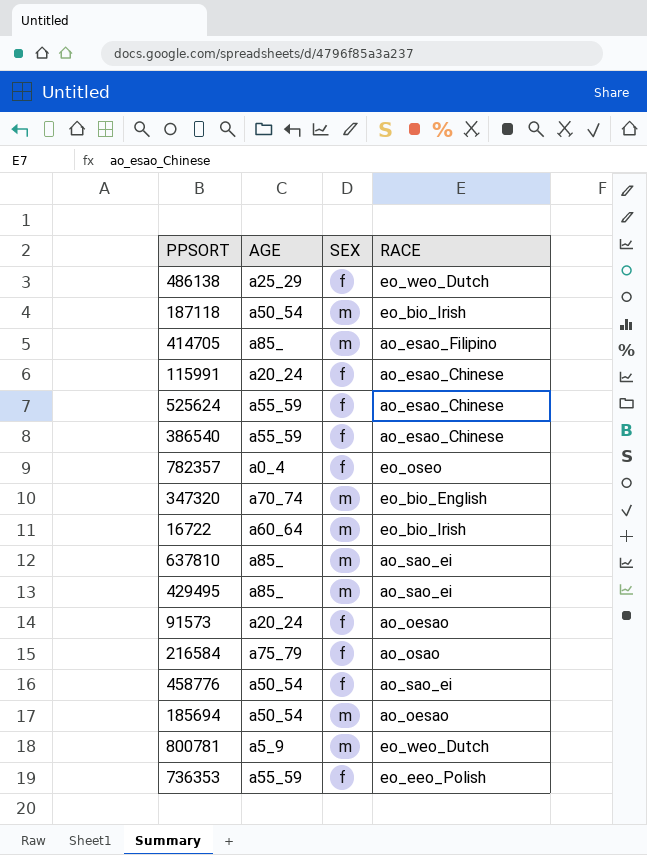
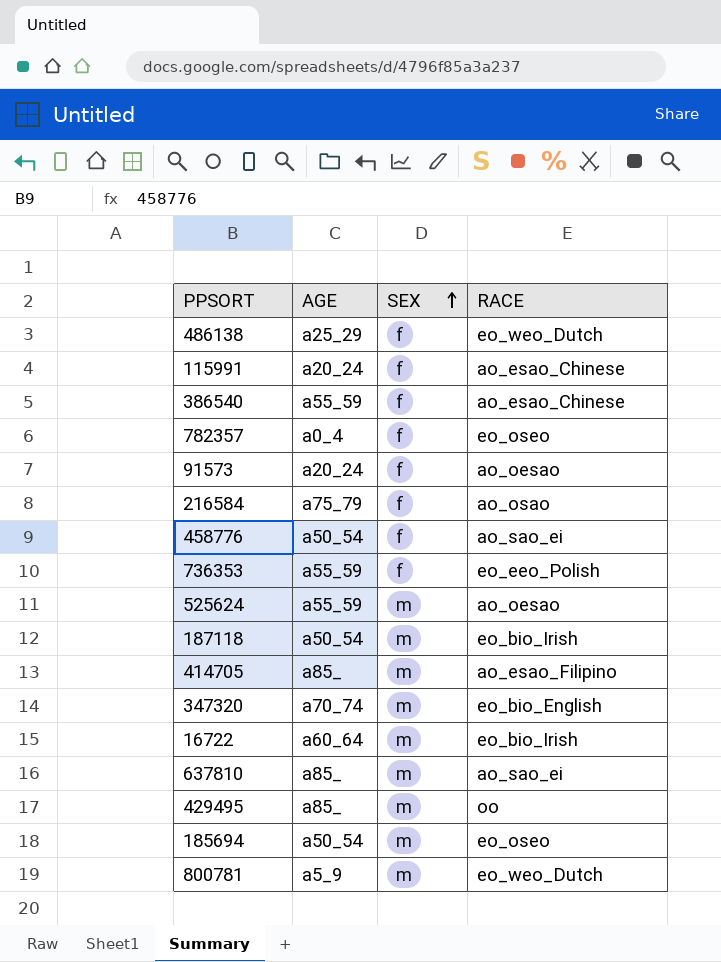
row order: none -> SEX ascending
525624 | SEX: f -> m
525624 | RACE: ao_esao_Chinese -> ao_oesao
429495 | RACE: ao_sao_ei -> oo
185694 | RACE: ao_oesao -> eo_oseo

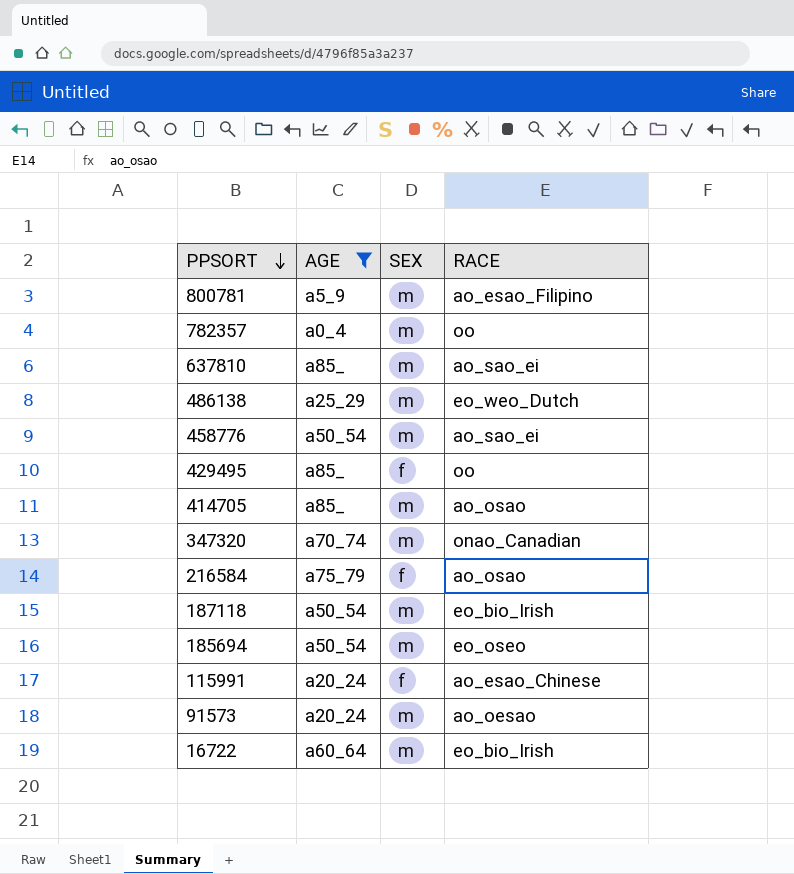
filter: none -> AGE != a55_59
row order: SEX ascending -> PPSORT descending
800781 | RACE: eo_weo_Dutch -> ao_esao_Filipino
782357 | SEX: f -> m
782357 | RACE: eo_oseo -> oo
486138 | SEX: f -> m
458776 | SEX: f -> m
429495 | SEX: m -> f
414705 | RACE: ao_esao_Filipino -> ao_osao
347320 | RACE: eo_bio_English -> onao_Canadian
91573 | SEX: f -> m

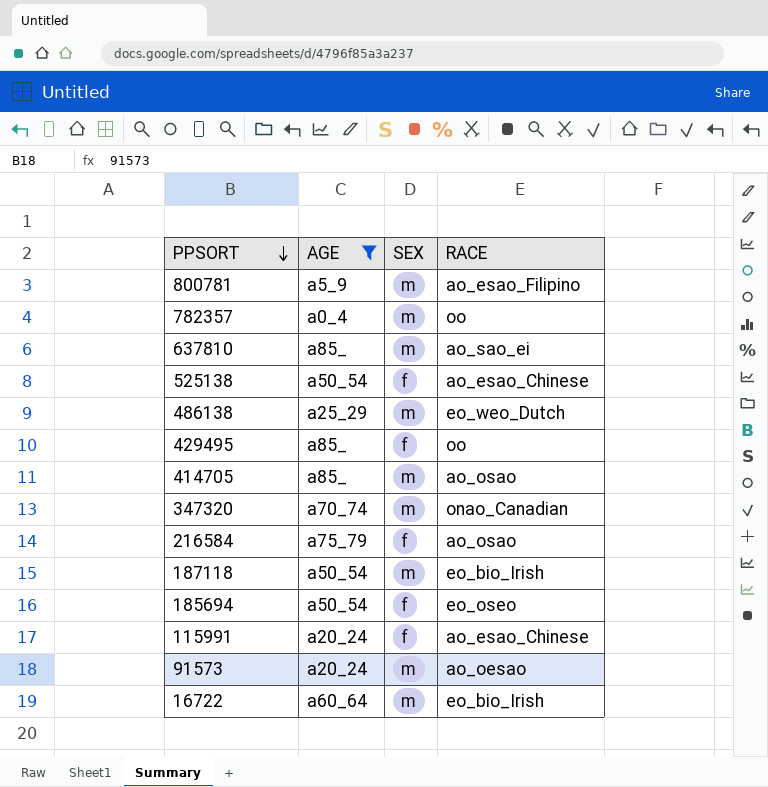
row 458776: a50_54 | m | ao_sao_ei -> none
row 525138: none -> a50_54 | f | ao_esao_Chinese
185694 | SEX: m -> f

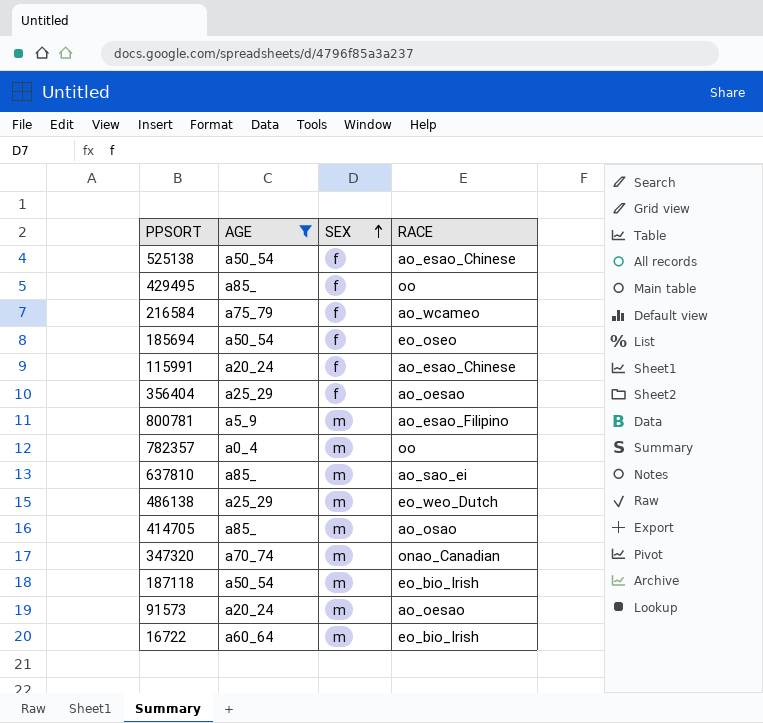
row order: PPSORT descending -> SEX ascending
216584 | RACE: ao_osao -> ao_wcameo
row 356404: none -> a25_29 | f | ao_oesao

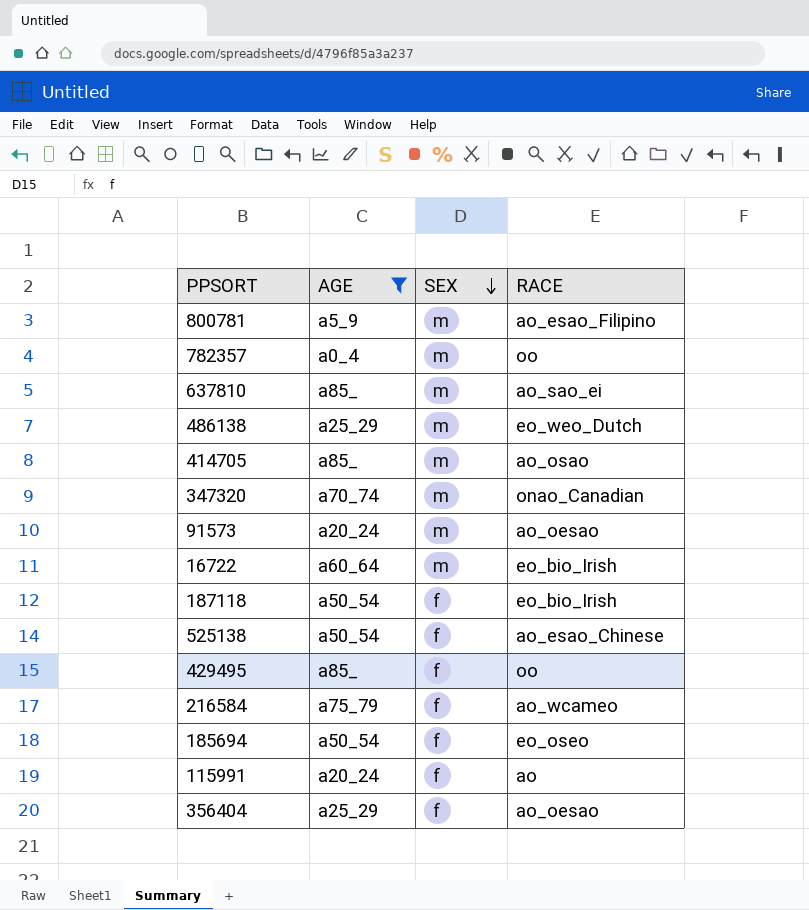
row order: SEX ascending -> SEX descending
187118 | SEX: m -> f
115991 | RACE: ao_esao_Chinese -> ao

